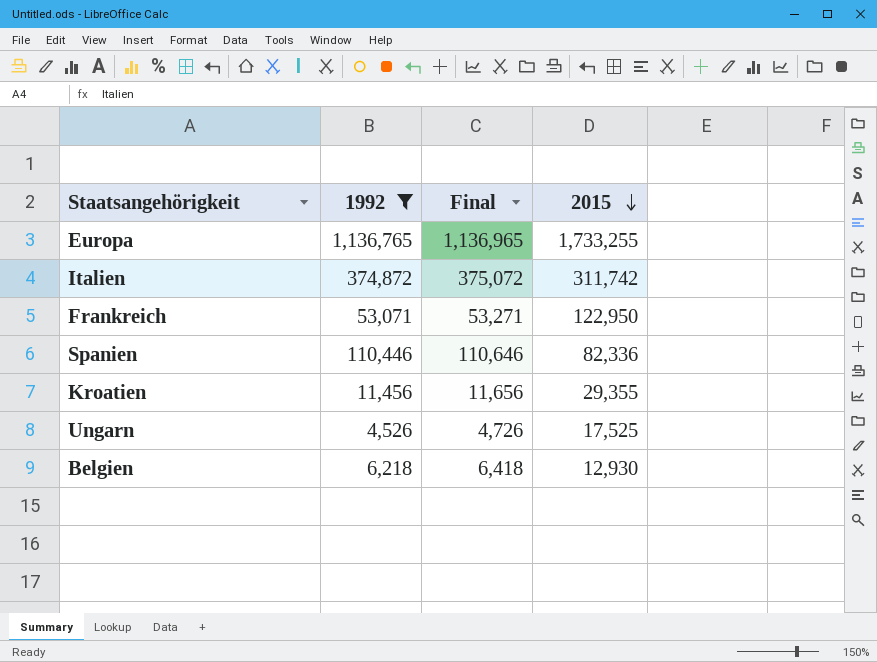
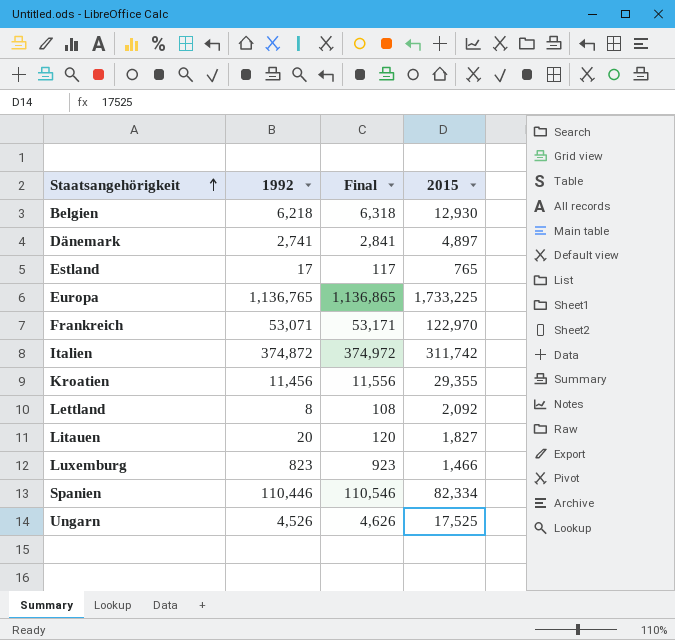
filter: 1992 >= 4,526 -> none
row order: 2015 descending -> Staatsangehörigkeit ascending
column Final | formula: [1992] + 200 -> [1992] + 100
Europa | 2015: 1,733,255 -> 1,733,225
Frankreich | 2015: 122,950 -> 122,970
Spanien | 2015: 82,336 -> 82,334

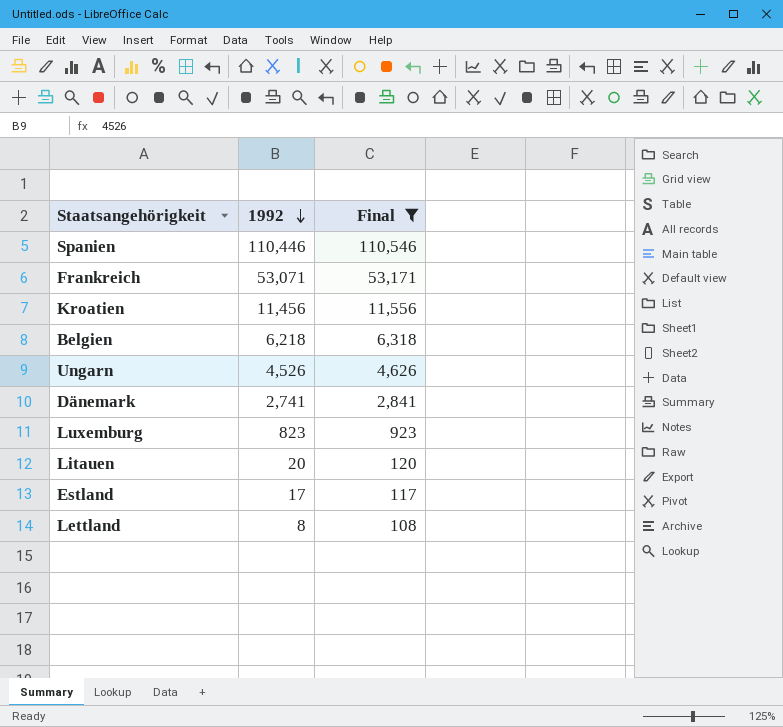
filter: none -> Final <= 110,546
row order: Staatsangehörigkeit ascending -> 1992 descending
column 2015 | position: 4 -> none

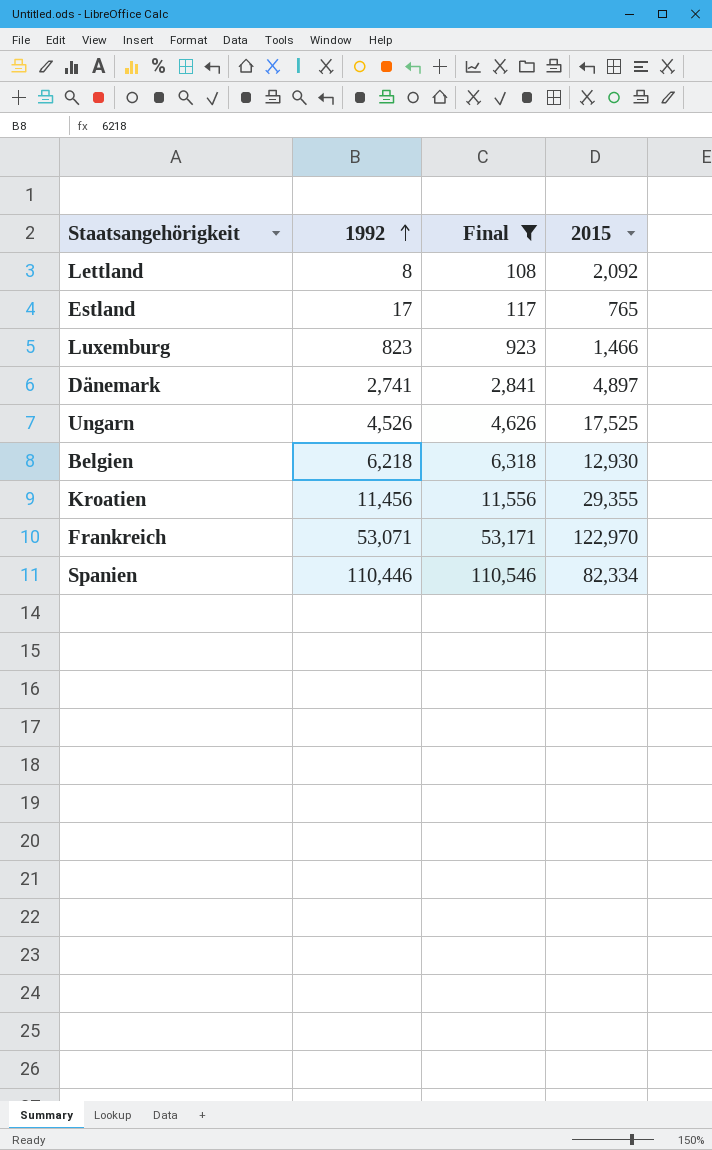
row order: 1992 descending -> 1992 ascending
column 2015 | position: none -> 4
row Litauen: 20 | 120 -> none

